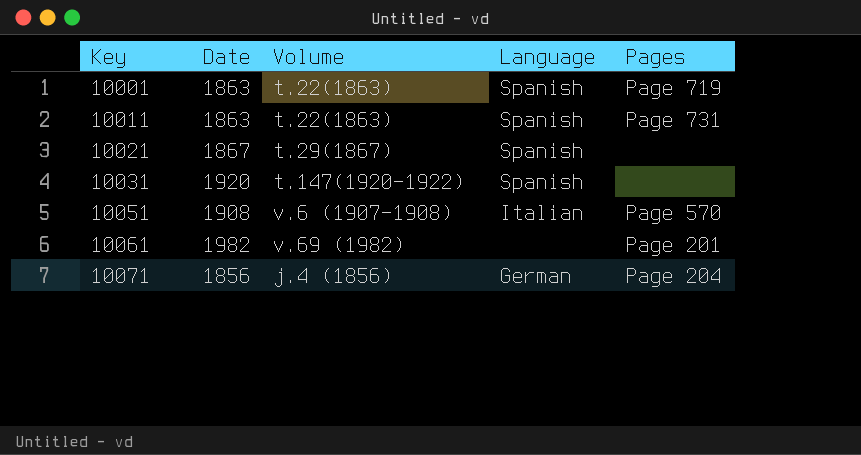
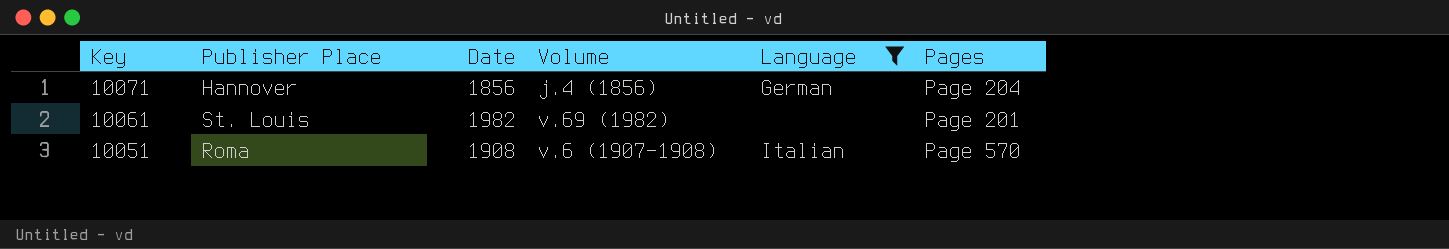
filter: none -> Language != Spanish
row order: Key ascending -> Key descending
column Publisher Place | position: none -> 2

